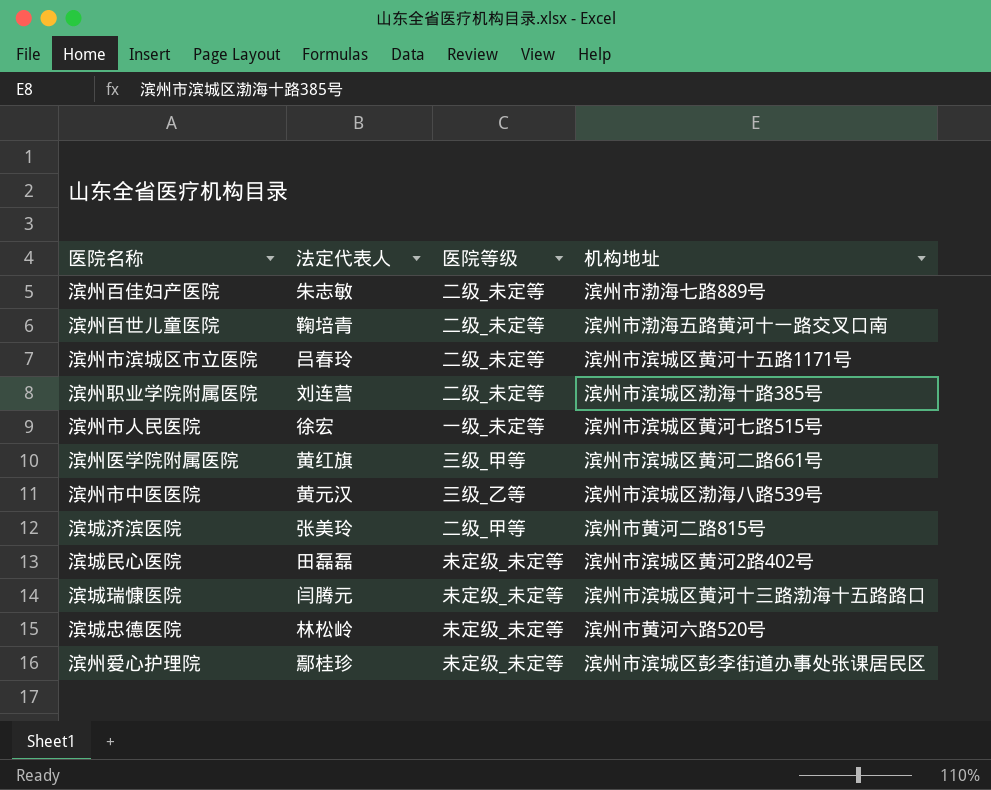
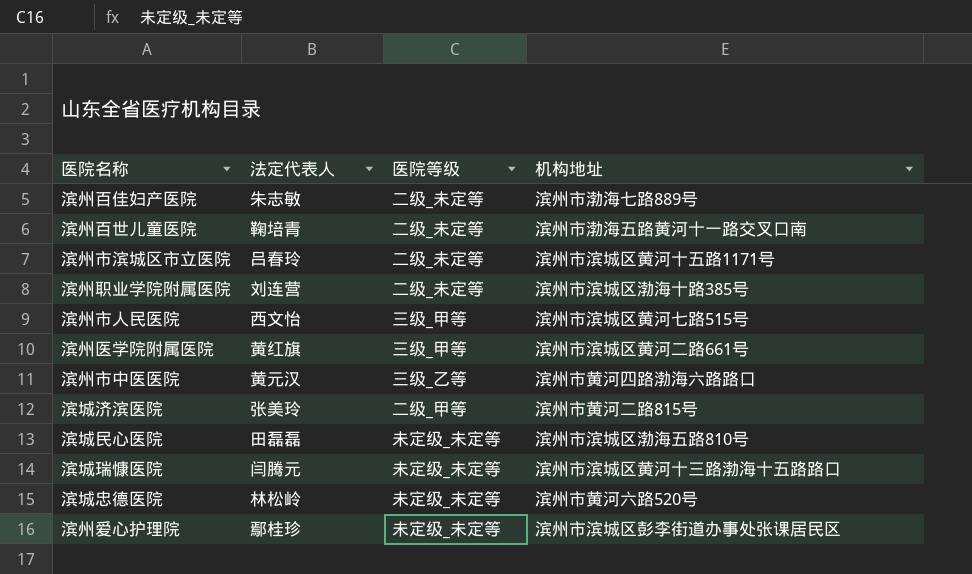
滨州市人民医院 | 法定代表人: 徐宏 -> 西文怡
滨州市人民医院 | 医院等级: 一级_未定等 -> 三级_甲等
滨州市中医医院 | 机构地址: 滨州市滨城区渤海八路539号 -> 滨州市黄河四路渤海六路路口
滨城民心医院 | 机构地址: 滨州市滨城区黄河2路402号 -> 滨州市滨城区渤海五路810号

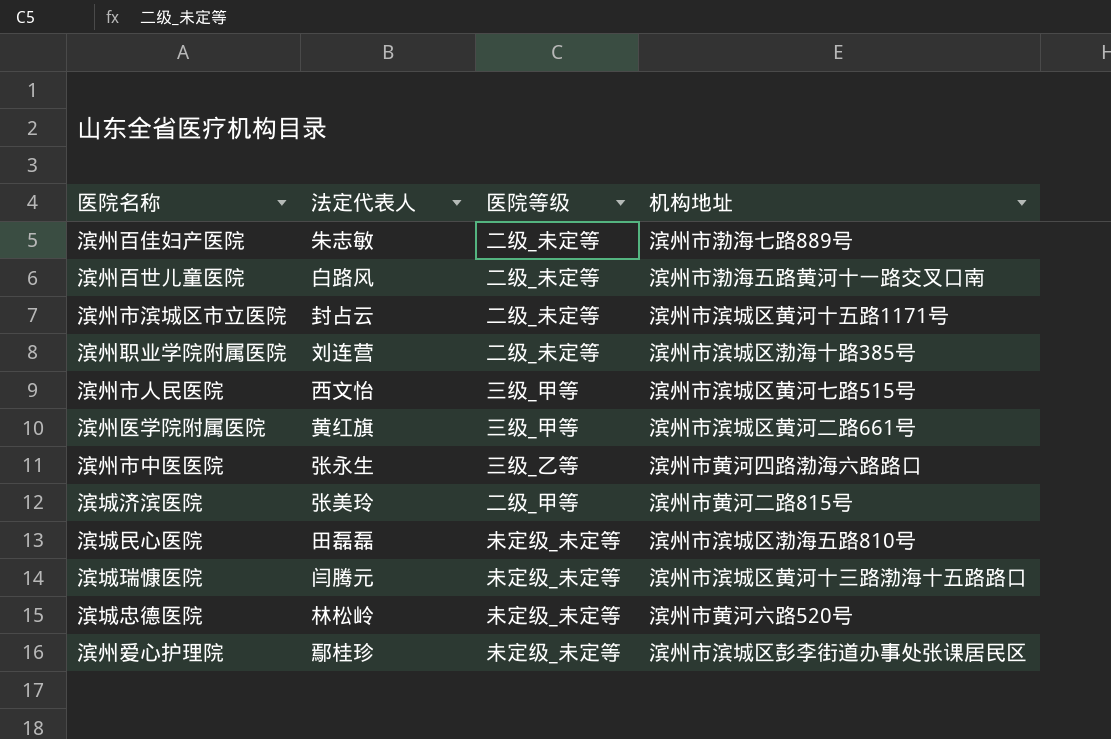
滨州百世儿童医院 | 法定代表人: 鞠培青 -> 白路风
滨州市滨城区市立医院 | 法定代表人: 吕春玲 -> 封占云
滨州市中医医院 | 法定代表人: 黄元汉 -> 张永生

